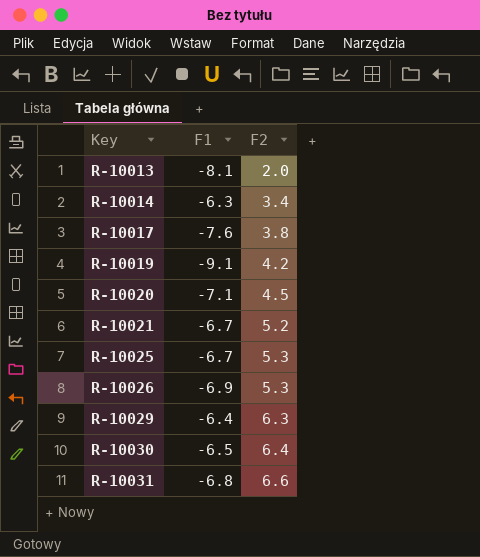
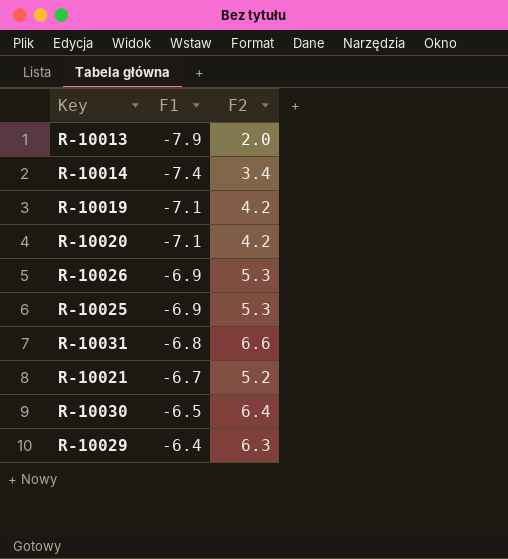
row order: Key ascending -> F1 ascending
row R-10017: -7.6 | 3.8 -> none
R-10013 | F1: -8.1 -> -7.9
R-10014 | F1: -6.3 -> -7.4
R-10019 | F1: -9.1 -> -7.1
R-10020 | F2: 4.5 -> 4.2
R-10025 | F1: -6.7 -> -6.9

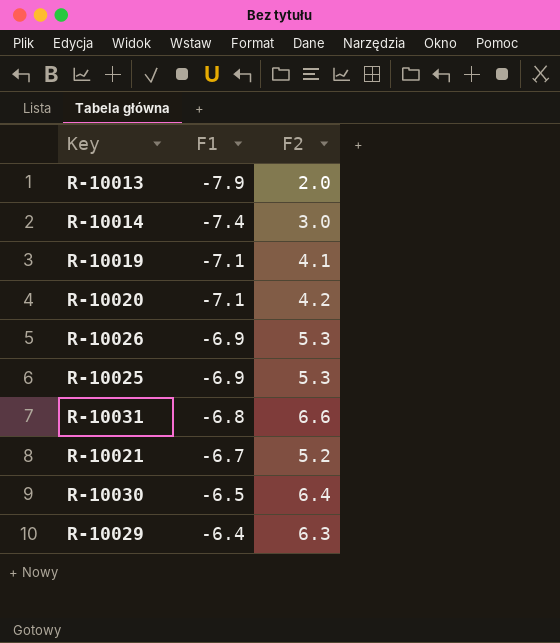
R-10014 | F2: 3.4 -> 3.0
R-10019 | F2: 4.2 -> 4.1

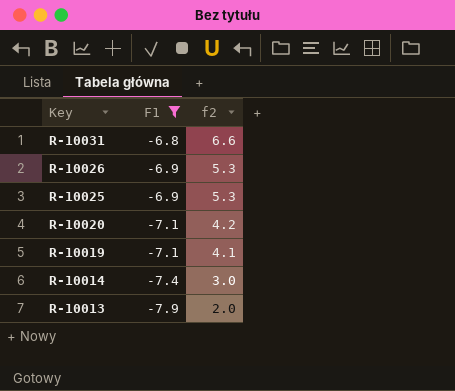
filter: none -> F1 <= -6.8
row order: F1 ascending -> Key descending
column name: F2 -> f2

